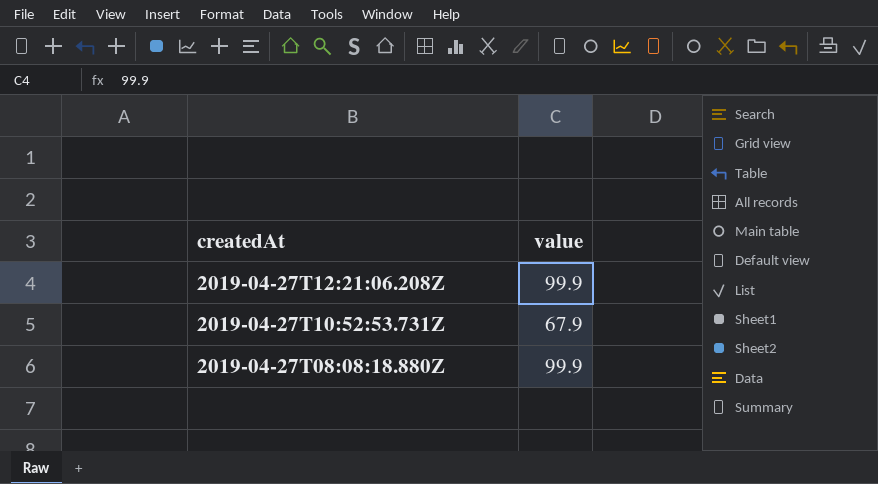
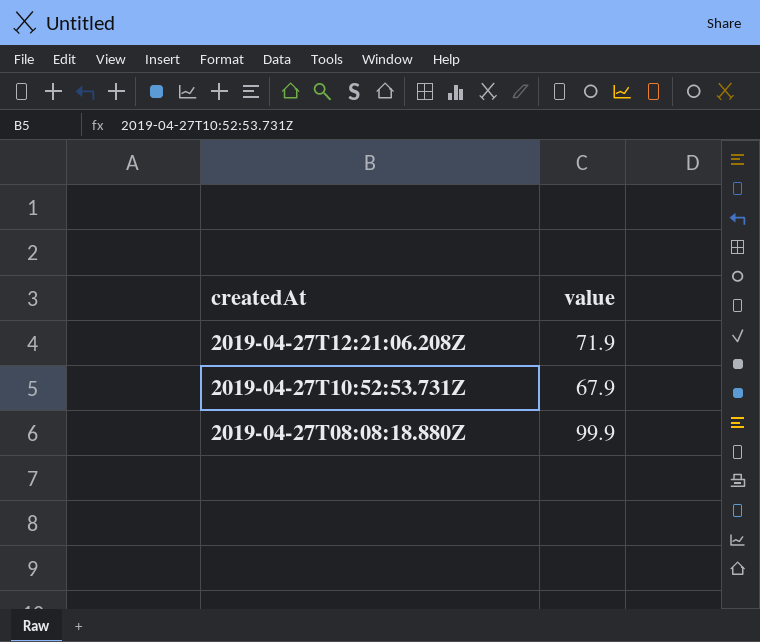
2019-04-27T12:21:06.208Z | value: 99.9 -> 71.9

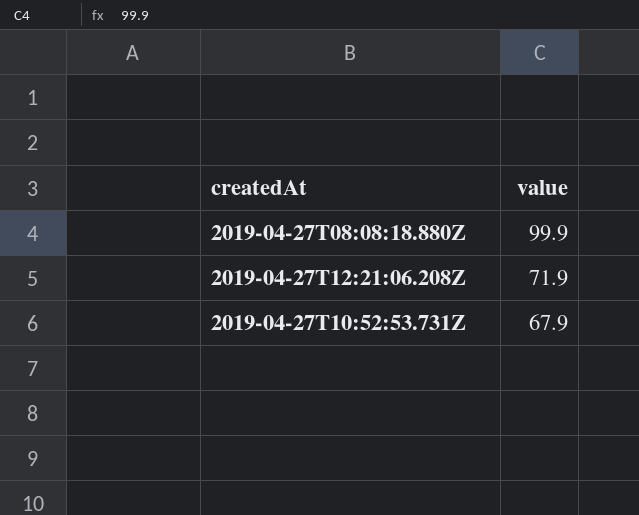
row order: createdAt descending -> value descending

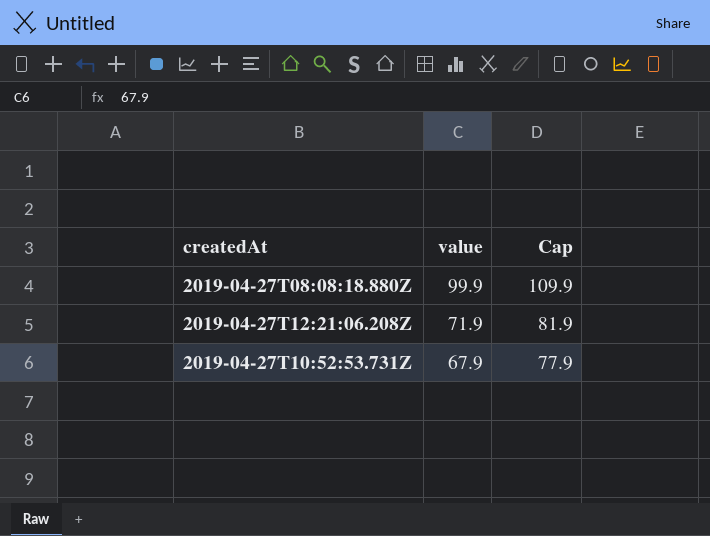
column Cap | formula: none -> [value] + 10

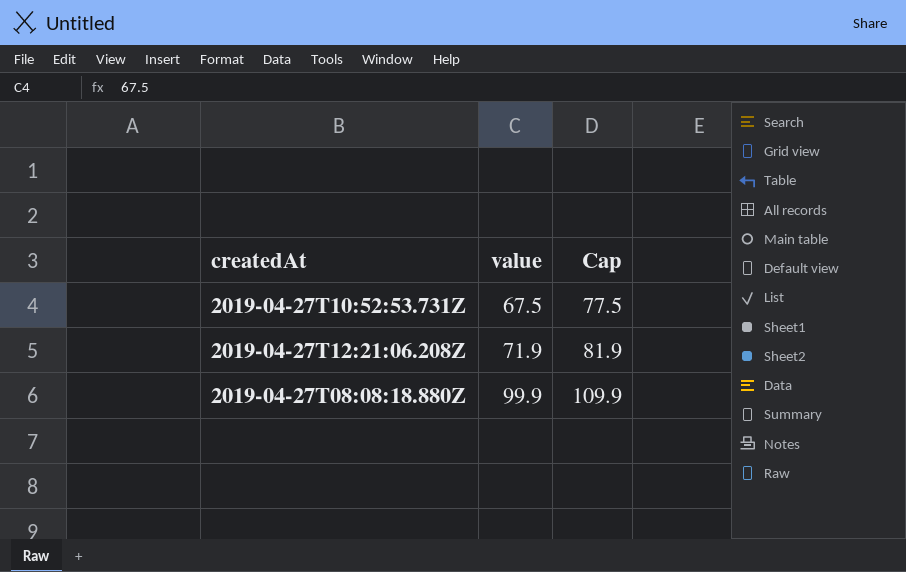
row order: value descending -> value ascending
2019-04-27T10:52:53.731Z | value: 67.9 -> 67.5
2019-04-27T10:52:53.731Z | Cap: 77.9 -> 77.5

